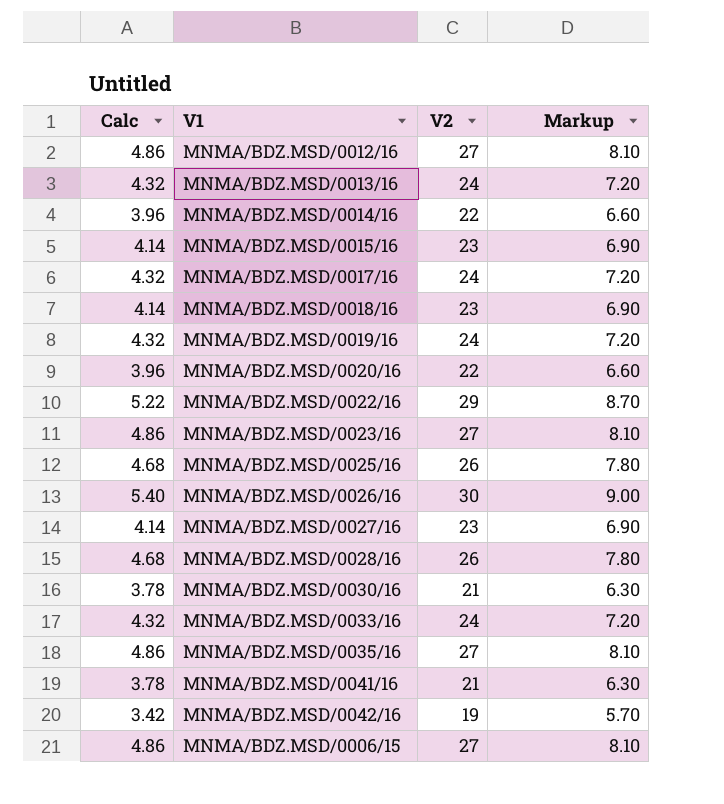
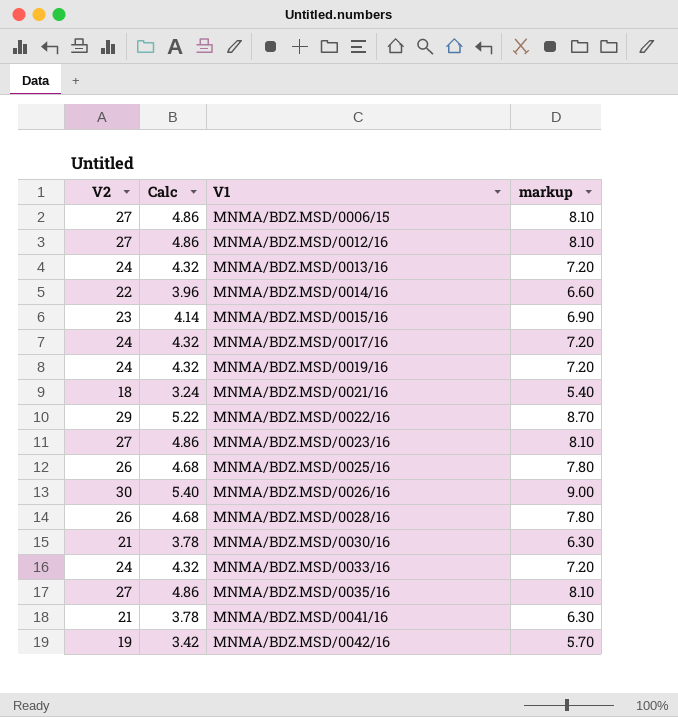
row order: none -> V1 ascending
column V2 | position: 3 -> 1
column name: Markup -> markup
row MNMA/BDZ.MSD/0018/16: 4.14 | 23 | 6.90 -> none
row MNMA/BDZ.MSD/0020/16: 3.96 | 22 | 6.60 -> none
row MNMA/BDZ.MSD/0027/16: 4.14 | 23 | 6.90 -> none
row MNMA/BDZ.MSD/0021/16: none -> 18 | 3.24 | 5.40

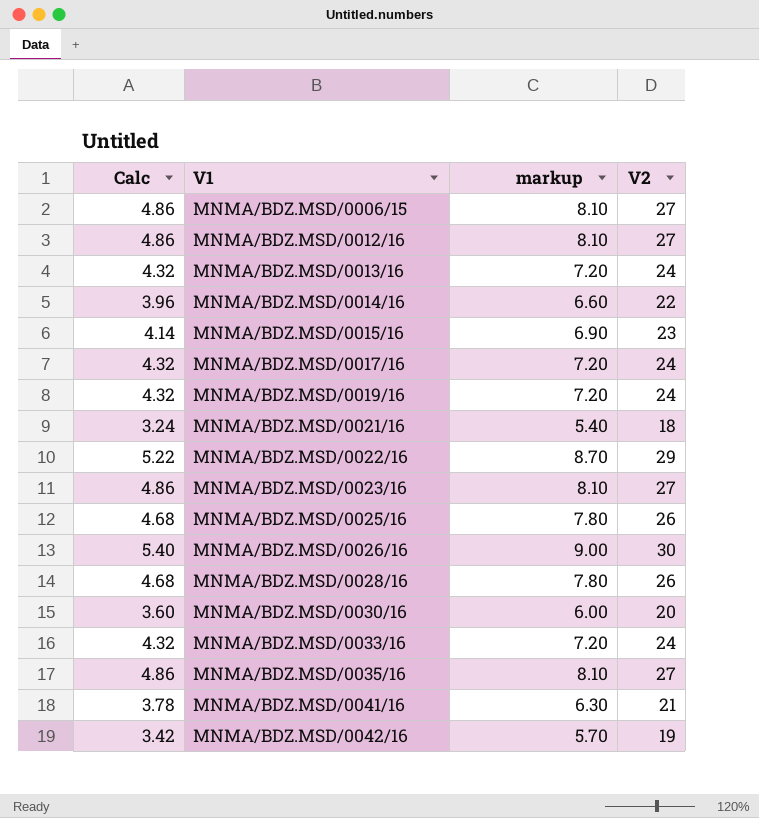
column V2 | position: 1 -> 4
MNMA/BDZ.MSD/0030/16 | Calc: 3.78 -> 3.60
MNMA/BDZ.MSD/0030/16 | markup: 6.30 -> 6.00
MNMA/BDZ.MSD/0030/16 | V2: 21 -> 20

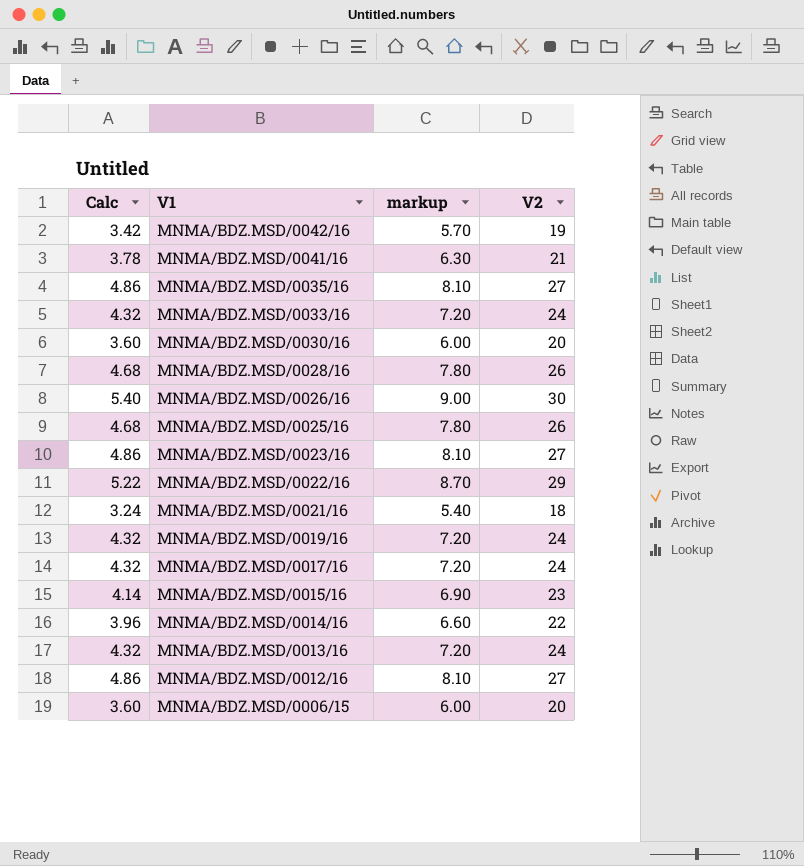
row order: V1 ascending -> V1 descending
MNMA/BDZ.MSD/0006/15 | Calc: 4.86 -> 3.60
MNMA/BDZ.MSD/0006/15 | markup: 8.10 -> 6.00
MNMA/BDZ.MSD/0006/15 | V2: 27 -> 20

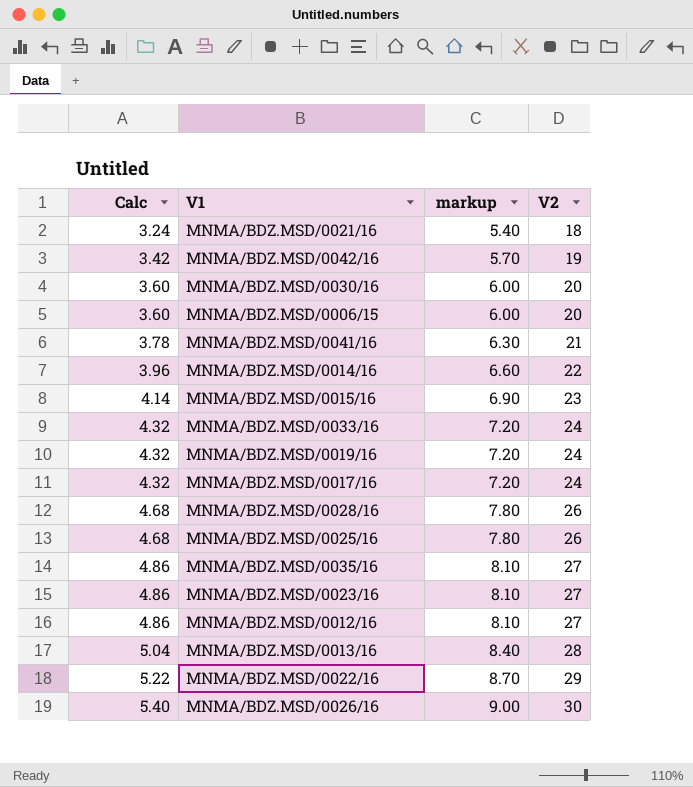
row order: V1 descending -> Calc ascending
MNMA/BDZ.MSD/0013/16 | Calc: 4.32 -> 5.04
MNMA/BDZ.MSD/0013/16 | markup: 7.20 -> 8.40
MNMA/BDZ.MSD/0013/16 | V2: 24 -> 28

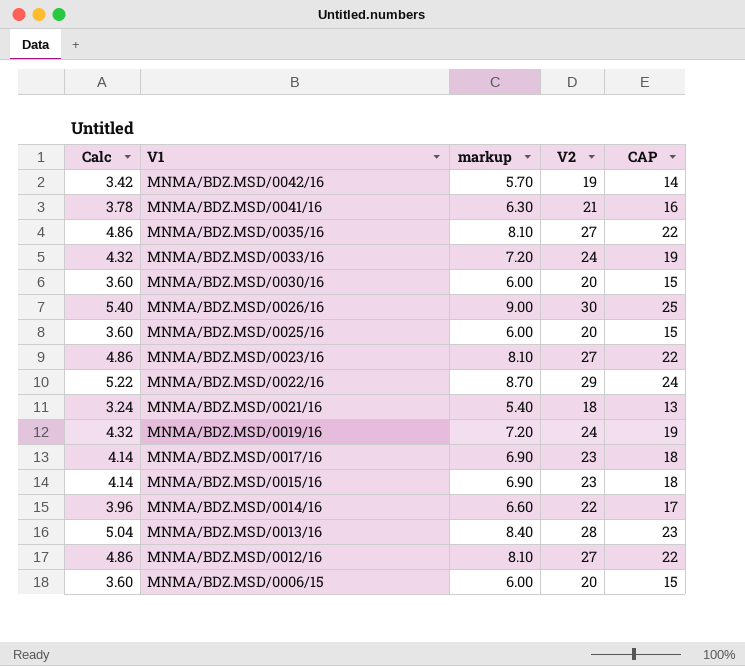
row order: Calc ascending -> V1 descending
column CAP | formula: none -> [V2] - 5
row MNMA/BDZ.MSD/0028/16: 4.68 | 7.80 | 26 -> none
MNMA/BDZ.MSD/0025/16 | Calc: 4.68 -> 3.60
MNMA/BDZ.MSD/0025/16 | markup: 7.80 -> 6.00
MNMA/BDZ.MSD/0025/16 | V2: 26 -> 20
MNMA/BDZ.MSD/0017/16 | Calc: 4.32 -> 4.14
MNMA/BDZ.MSD/0017/16 | markup: 7.20 -> 6.90
MNMA/BDZ.MSD/0017/16 | V2: 24 -> 23

